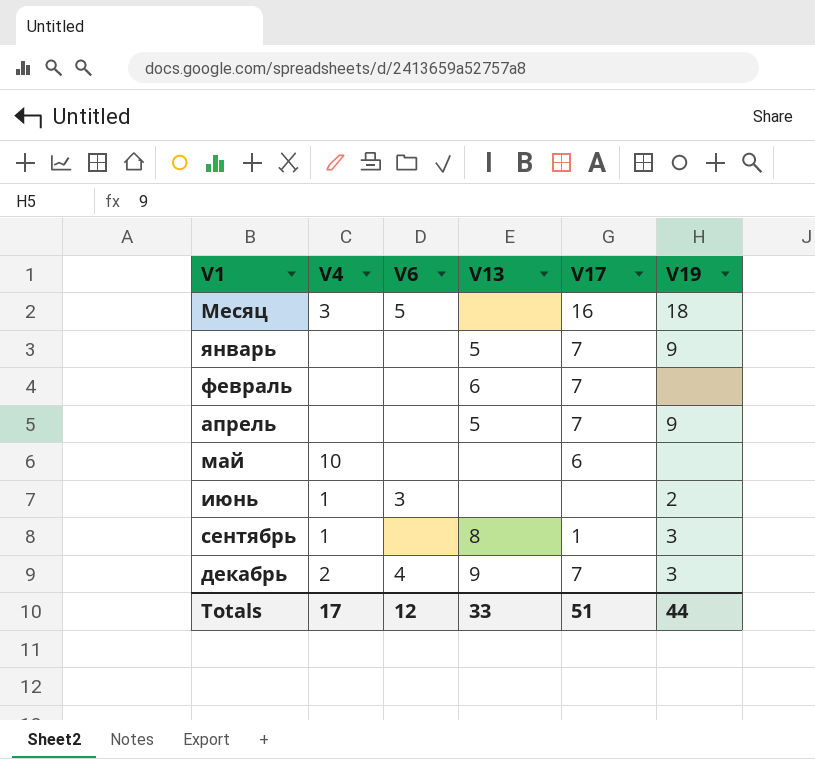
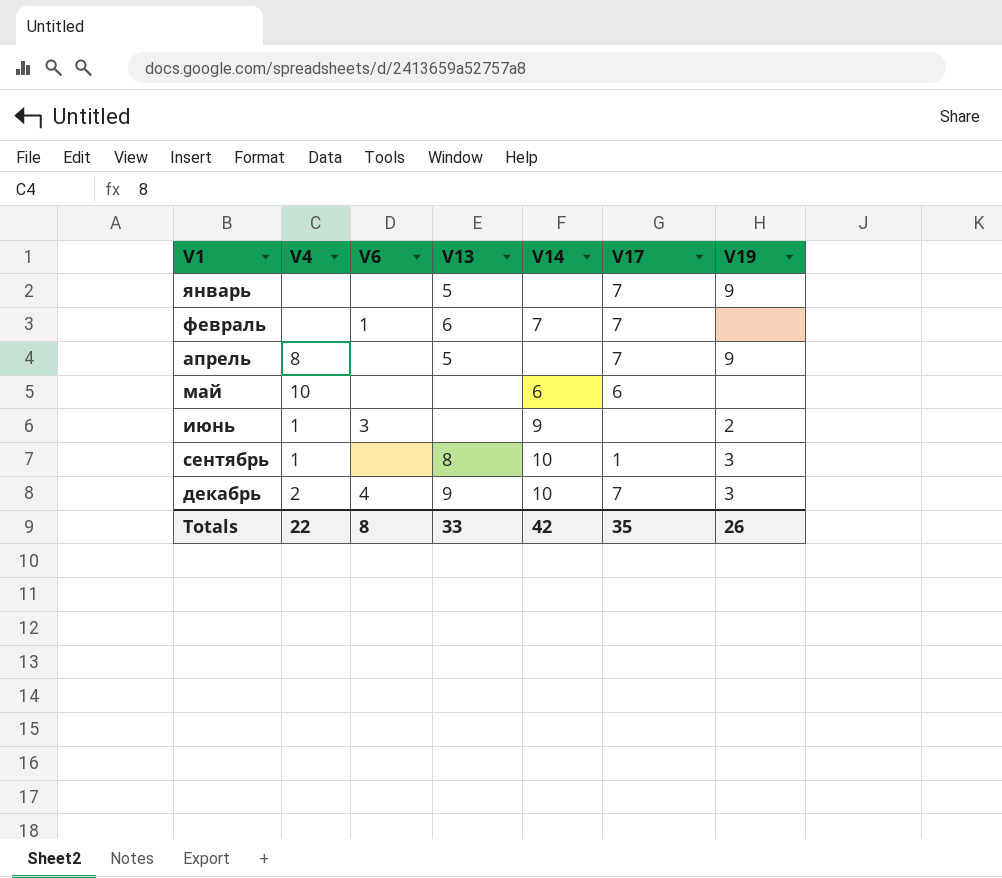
column V14 | position: none -> 5
row Месяц: 3 | 5 | none | 16 | 18 -> none
февраль | V6: none -> 1
апрель | V4: none -> 8
Totals | V4: 17 -> 22
Totals | V6: 12 -> 8
Totals | V17: 51 -> 35
Totals | V19: 44 -> 26

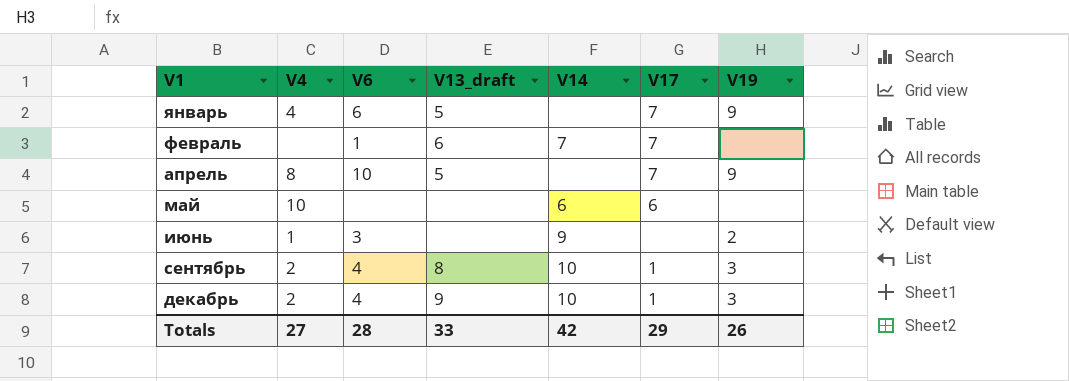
column name: V13 -> V13_draft
январь | V4: none -> 4
январь | V6: none -> 6
апрель | V6: none -> 10
сентябрь | V4: 1 -> 2
сентябрь | V6: none -> 4
декабрь | V17: 7 -> 1
Totals | V4: 22 -> 27
Totals | V6: 8 -> 28
Totals | V17: 35 -> 29

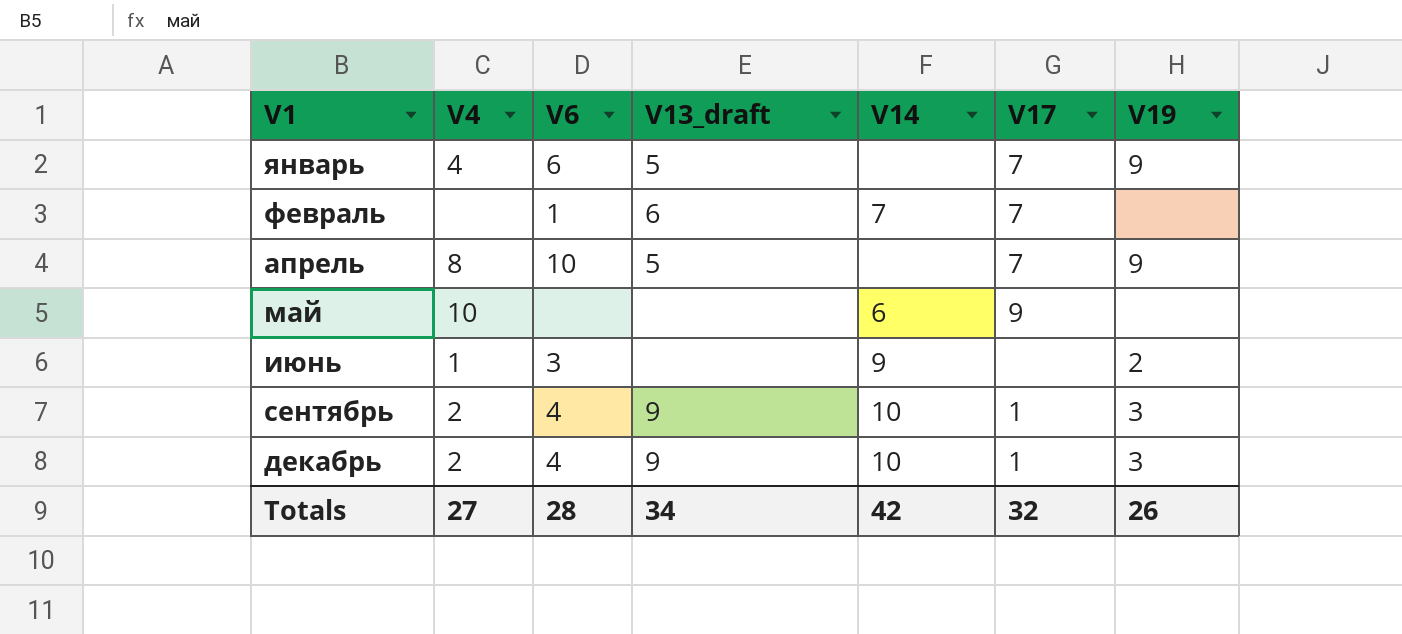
май | V17: 6 -> 9
сентябрь | V13_draft: 8 -> 9
Totals | V13_draft: 33 -> 34
Totals | V17: 29 -> 32

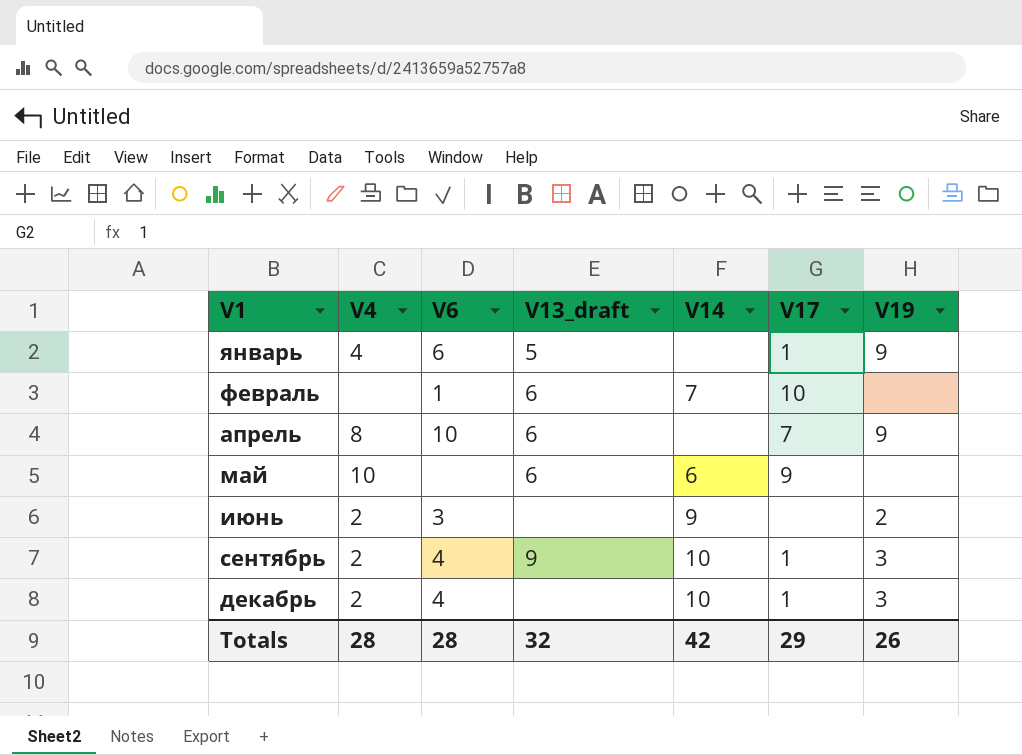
январь | V17: 7 -> 1
февраль | V17: 7 -> 10
апрель | V13_draft: 5 -> 6
май | V13_draft: none -> 6
июнь | V4: 1 -> 2
декабрь | V13_draft: 9 -> none
Totals | V4: 27 -> 28
Totals | V13_draft: 34 -> 32
Totals | V17: 32 -> 29

